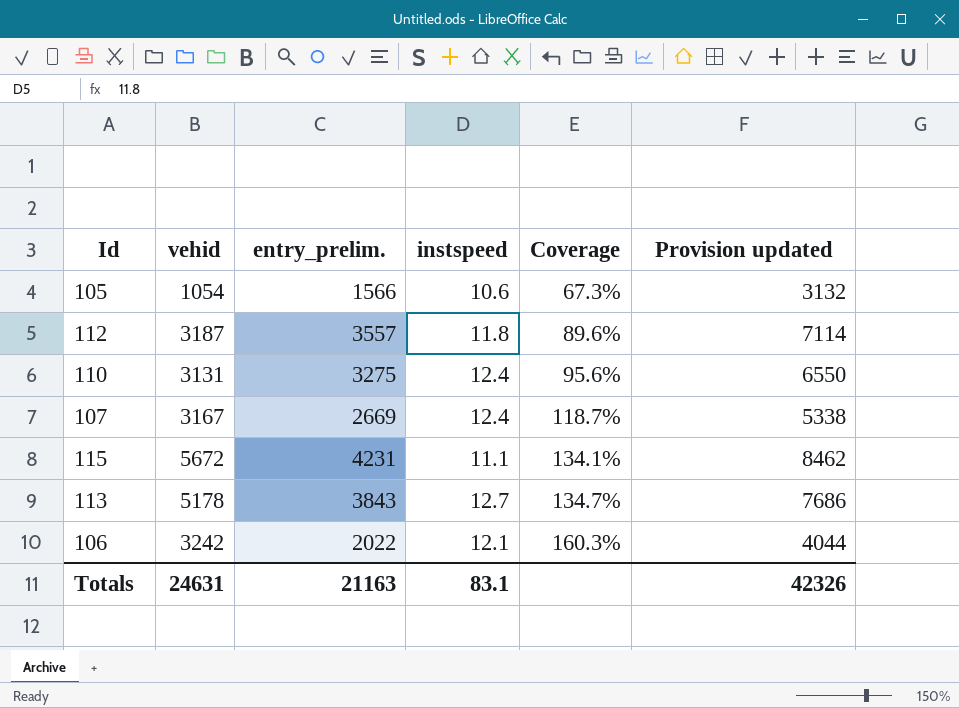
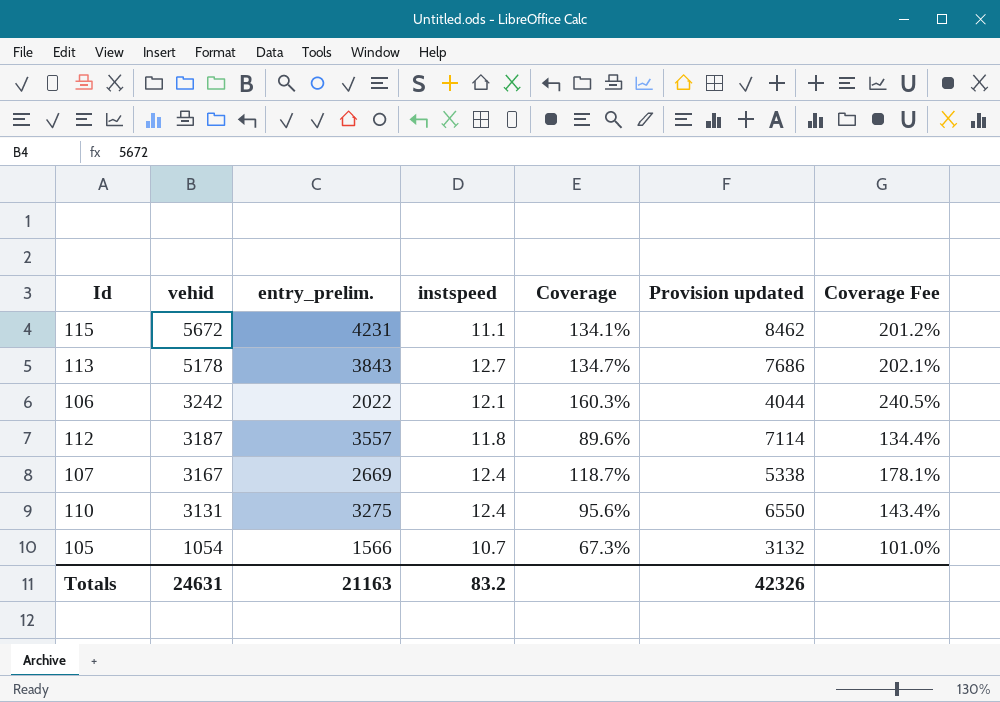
row order: Coverage ascending -> vehid descending
column Coverage Fee | formula: none -> [Coverage] * 1.5
105 | instspeed: 10.6 -> 10.7
Totals | instspeed: 83.1 -> 83.2

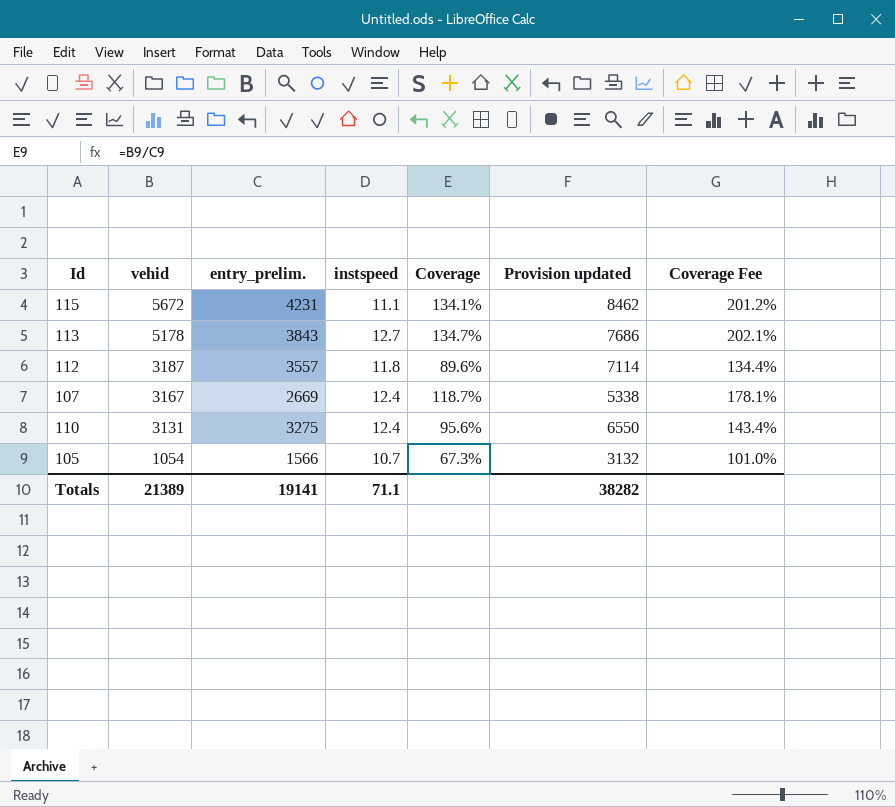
row 106: 3242 | 2022 | 12.1 | 160.3% | 4044 | 240.5% -> none
Totals | vehid: 24631 -> 21389
Totals | entry_prelim.: 21163 -> 19141
Totals | instspeed: 83.2 -> 71.1
Totals | Provision updated: 42326 -> 38282

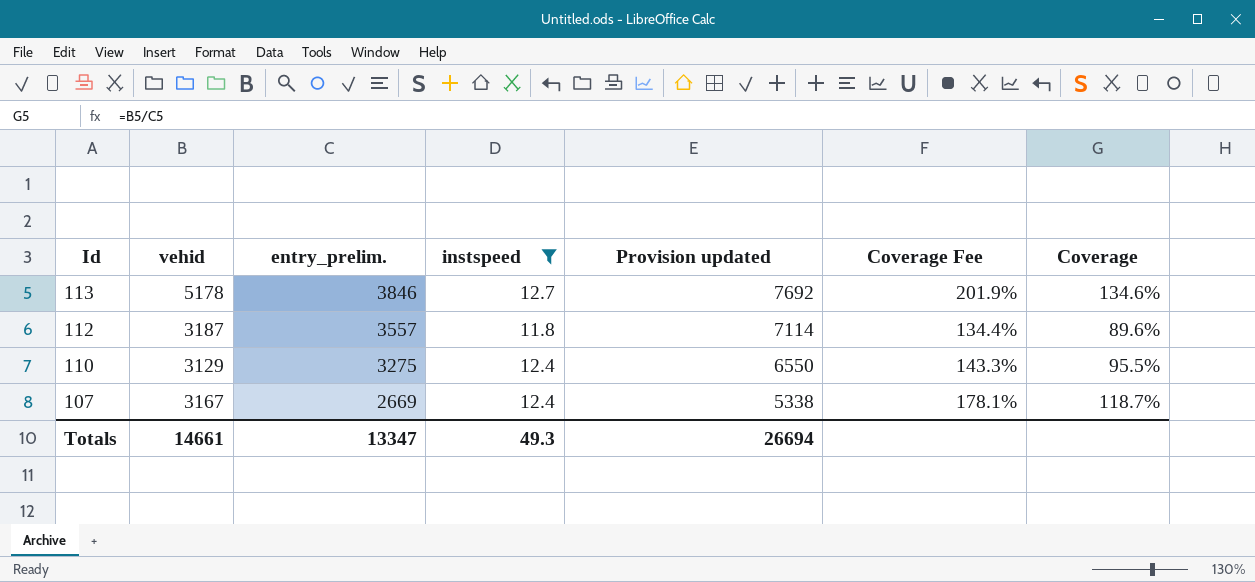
filter: none -> instspeed >= 11.8
row order: vehid descending -> Id descending
column Coverage | position: 5 -> 7
113 | entry_prelim.: 3843 -> 3846
113 | Provision updated: 7686 -> 7692
113 | Coverage Fee: 202.1% -> 201.9%
113 | Coverage: 134.7% -> 134.6%
110 | vehid: 3131 -> 3129
110 | Coverage Fee: 143.4% -> 143.3%
110 | Coverage: 95.6% -> 95.5%
Totals | vehid: 21389 -> 14661
Totals | entry_prelim.: 19141 -> 13347
Totals | instspeed: 71.1 -> 49.3
Totals | Provision updated: 38282 -> 26694

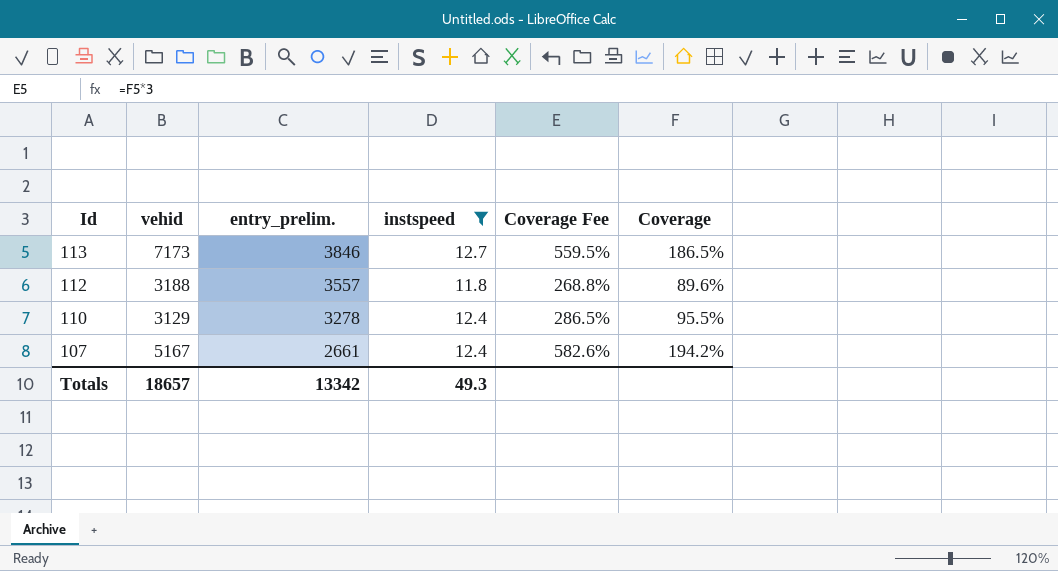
column Provision updated | formula: [entry_prelim.] * 2 -> none
column Coverage Fee | formula: [Coverage] * 1.5 -> [Coverage] * 3
113 | vehid: 5178 -> 7173
113 | Coverage: 134.6% -> 186.5%
112 | vehid: 3187 -> 3188
110 | entry_prelim.: 3275 -> 3278
107 | vehid: 3167 -> 5167
107 | entry_prelim.: 2669 -> 2661
107 | Coverage: 118.7% -> 194.2%
Totals | vehid: 14661 -> 18657
Totals | entry_prelim.: 13347 -> 13342

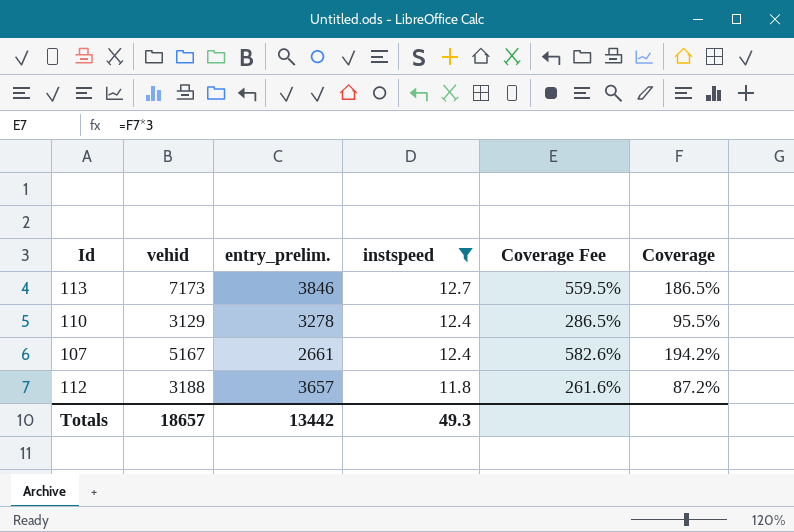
row order: Id descending -> instspeed descending
112 | entry_prelim.: 3557 -> 3657
112 | Coverage Fee: 268.8% -> 261.6%
112 | Coverage: 89.6% -> 87.2%
Totals | entry_prelim.: 13342 -> 13442

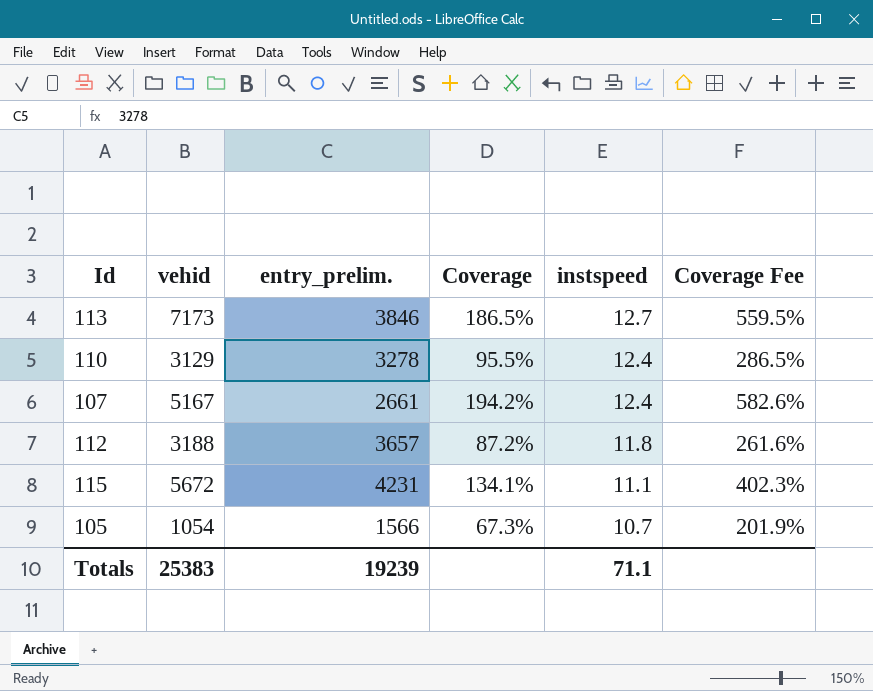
filter: instspeed >= 11.8 -> none
column Coverage | position: 6 -> 4
Totals | vehid: 18657 -> 25383
Totals | entry_prelim.: 13442 -> 19239
Totals | instspeed: 49.3 -> 71.1

